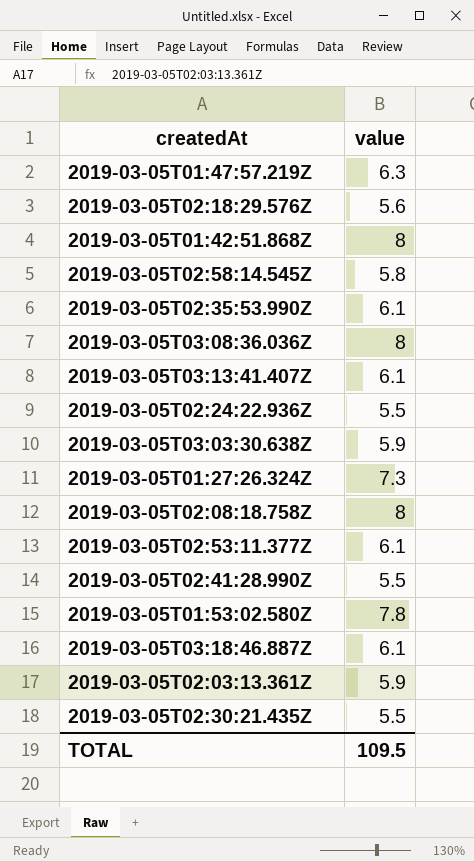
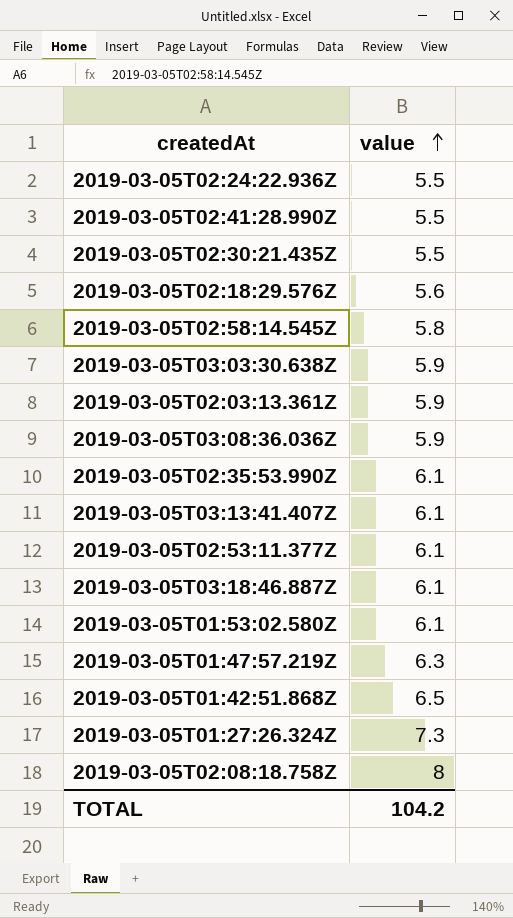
row order: none -> value ascending
2019-03-05T03:08:36.036Z | value: 8 -> 5.9
2019-03-05T01:53:02.580Z | value: 7.8 -> 6.1
2019-03-05T01:42:51.868Z | value: 8 -> 6.5
TOTAL | value: 109.5 -> 104.2

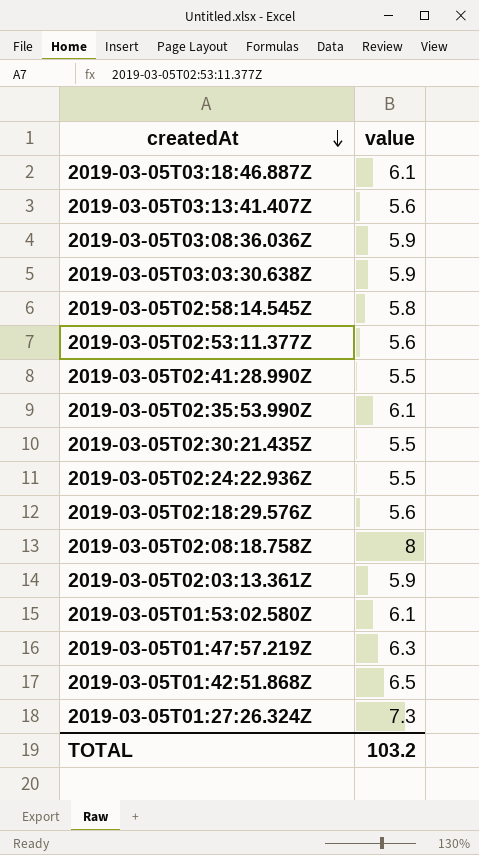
row order: value ascending -> createdAt descending
2019-03-05T03:13:41.407Z | value: 6.1 -> 5.6
2019-03-05T02:53:11.377Z | value: 6.1 -> 5.6
TOTAL | value: 104.2 -> 103.2

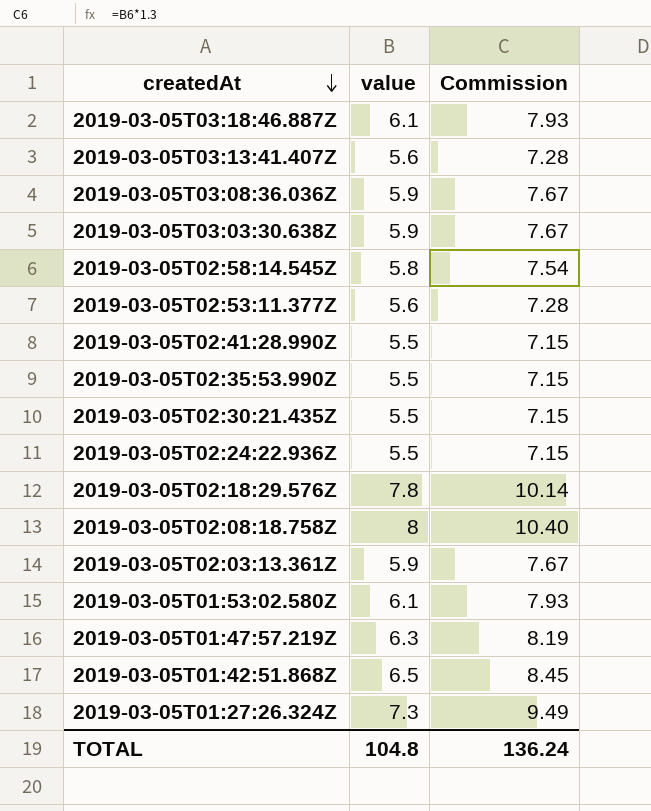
column Commission | formula: none -> [value] * 1.3
2019-03-05T02:35:53.990Z | value: 6.1 -> 5.5
2019-03-05T02:18:29.576Z | value: 5.6 -> 7.8
TOTAL | value: 103.2 -> 104.8

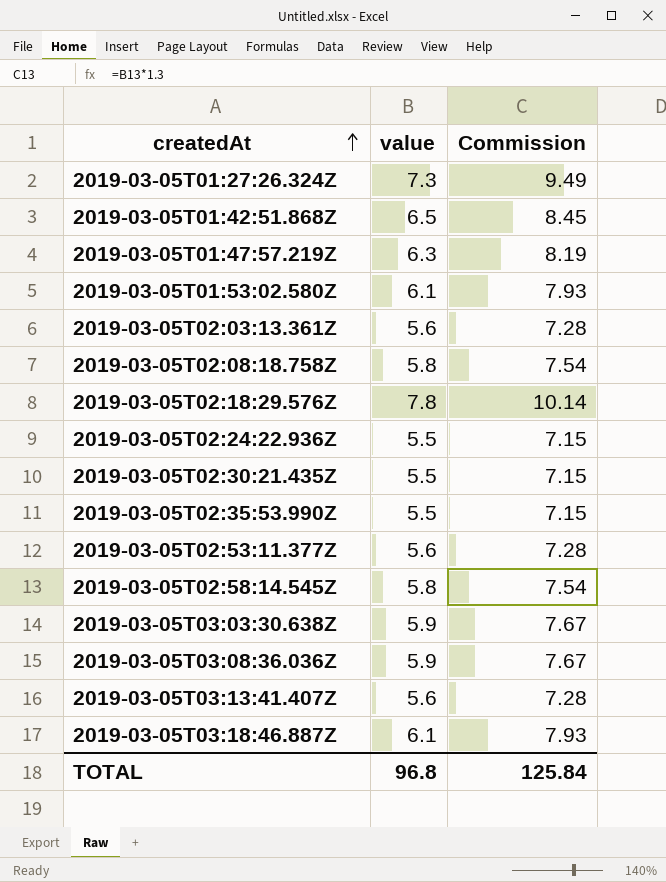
row order: createdAt descending -> createdAt ascending
row 2019-03-05T02:41:28.990Z: 5.5 | 7.15 -> none
2019-03-05T02:03:13.361Z | value: 5.9 -> 5.6
2019-03-05T02:03:13.361Z | Commission: 7.67 -> 7.28
2019-03-05T02:08:18.758Z | value: 8 -> 5.8
2019-03-05T02:08:18.758Z | Commission: 10.40 -> 7.54
TOTAL | value: 104.8 -> 96.8
TOTAL | Commission: 136.24 -> 125.84

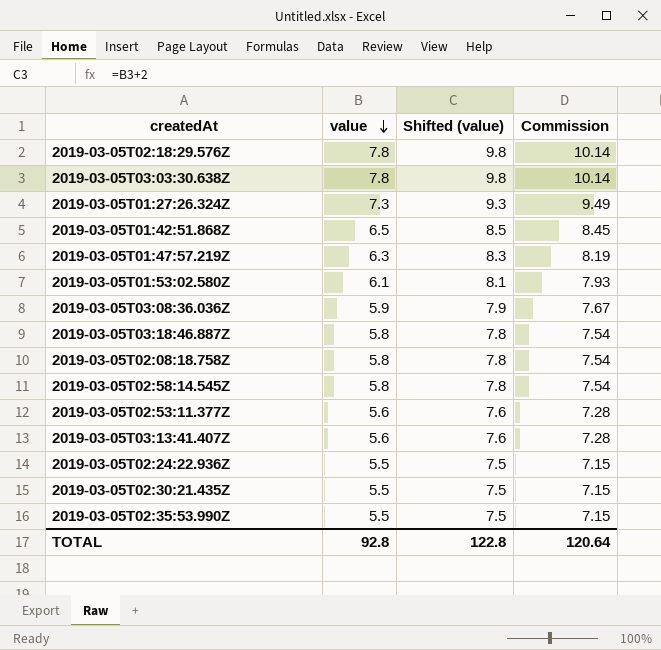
row order: createdAt ascending -> value descending
column Shifted (value) | formula: none -> [value] + 2
row 2019-03-05T02:03:13.361Z: 5.6 | 7.28 -> none
2019-03-05T03:03:30.638Z | value: 5.9 -> 7.8
2019-03-05T03:03:30.638Z | Commission: 7.67 -> 10.14
2019-03-05T03:18:46.887Z | value: 6.1 -> 5.8
2019-03-05T03:18:46.887Z | Commission: 7.93 -> 7.54
TOTAL | value: 96.8 -> 92.8
TOTAL | Commission: 125.84 -> 120.64

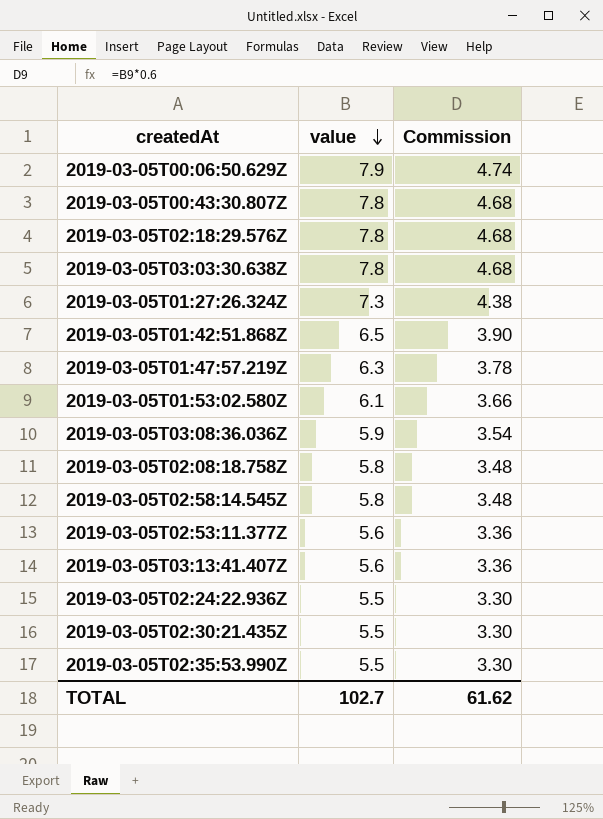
column Shifted (value) | formula: [value] + 2 -> none
column Commission | formula: [value] * 1.3 -> [value] * 0.6
row 2019-03-05T03:18:46.887Z: 5.8 | 7.8 | 7.54 -> none
row 2019-03-05T00:06:50.629Z: none -> 7.9 | 4.74
row 2019-03-05T00:43:30.807Z: none -> 7.8 | 4.68
TOTAL | value: 92.8 -> 102.7
TOTAL | Commission: 120.64 -> 61.62

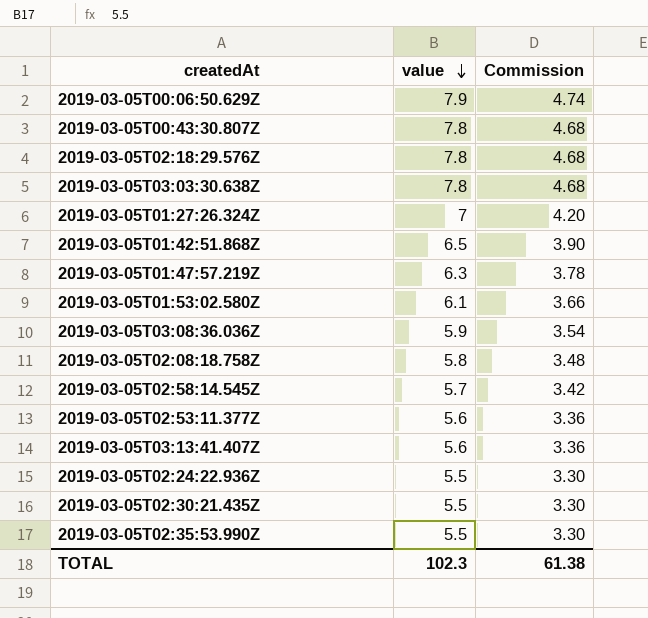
2019-03-05T01:27:26.324Z | value: 7.3 -> 7
2019-03-05T01:27:26.324Z | Commission: 4.38 -> 4.20
2019-03-05T02:58:14.545Z | value: 5.8 -> 5.7
2019-03-05T02:58:14.545Z | Commission: 3.48 -> 3.42
TOTAL | value: 102.7 -> 102.3
TOTAL | Commission: 61.62 -> 61.38

